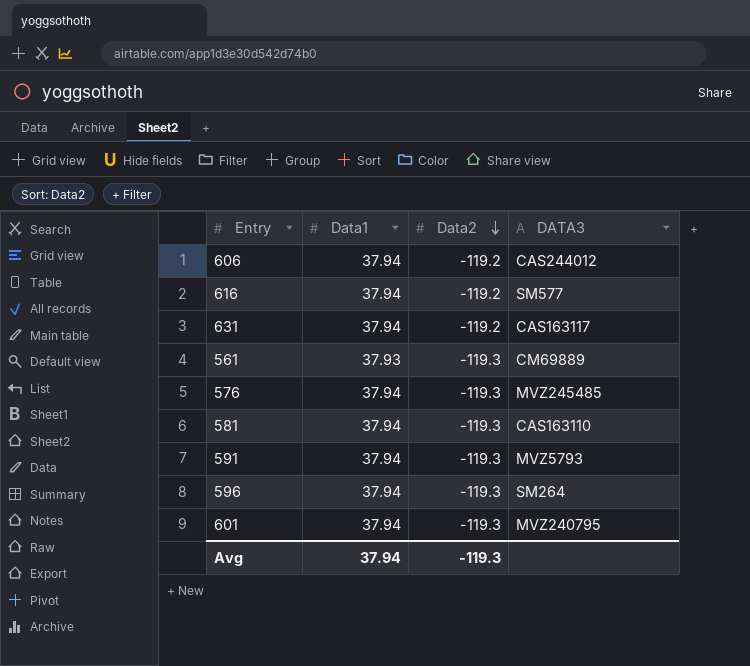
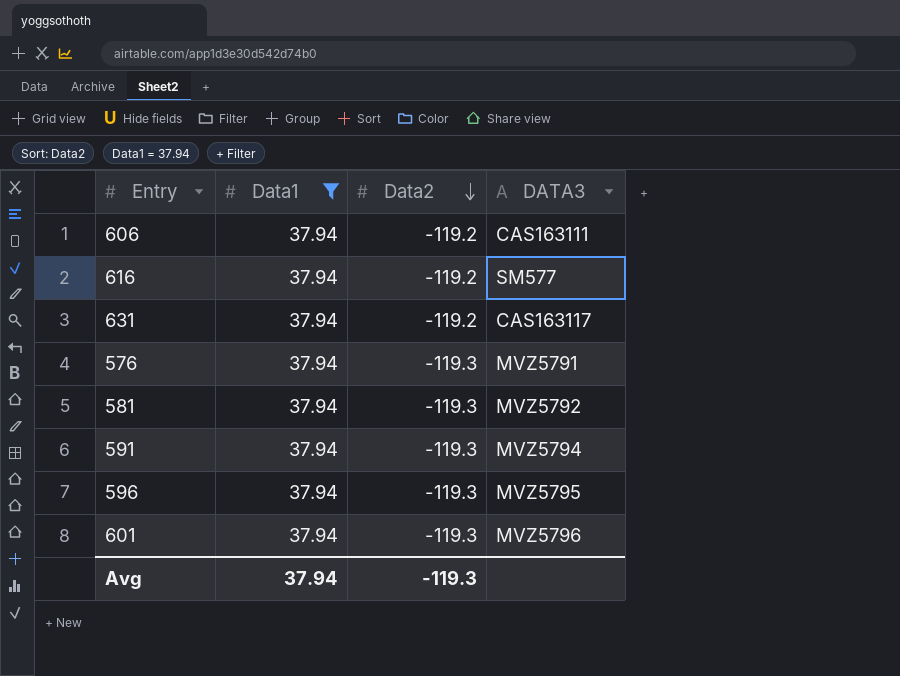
filter: none -> Data1 = 37.94
606 | DATA3: CAS244012 -> CAS163111
576 | DATA3: MVZ245485 -> MVZ5791
581 | DATA3: CAS163110 -> MVZ5792
591 | DATA3: MVZ5793 -> MVZ5794
596 | DATA3: SM264 -> MVZ5795
601 | DATA3: MVZ240795 -> MVZ5796

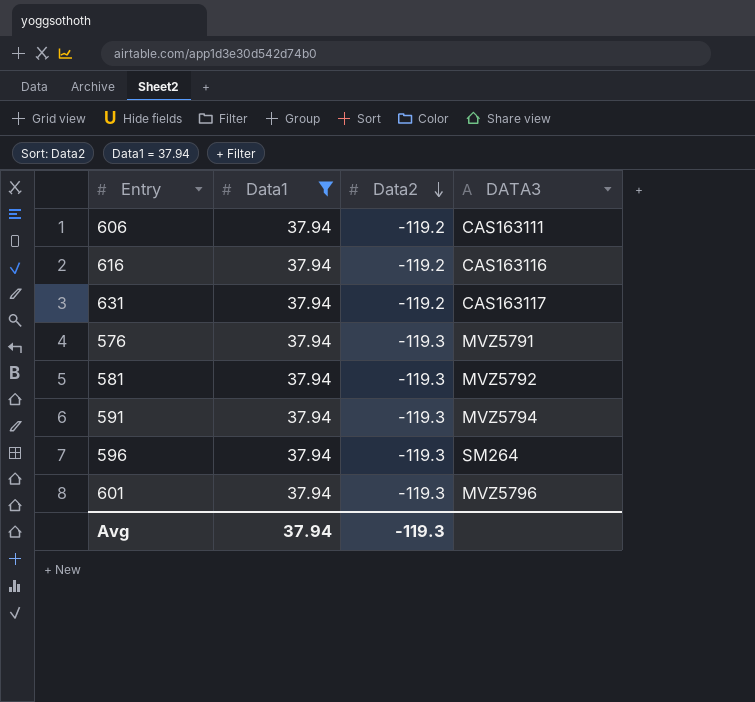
616 | DATA3: SM577 -> CAS163116
596 | DATA3: MVZ5795 -> SM264

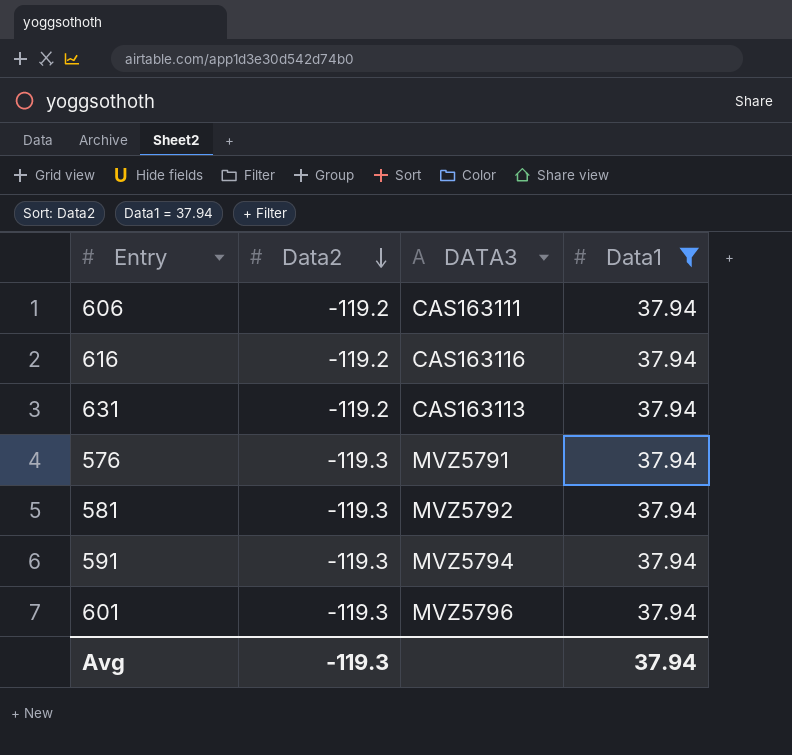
column Data1 | position: 2 -> 4
row 596: 37.94 | -119.3 | SM264 -> none
631 | DATA3: CAS163117 -> CAS163113

